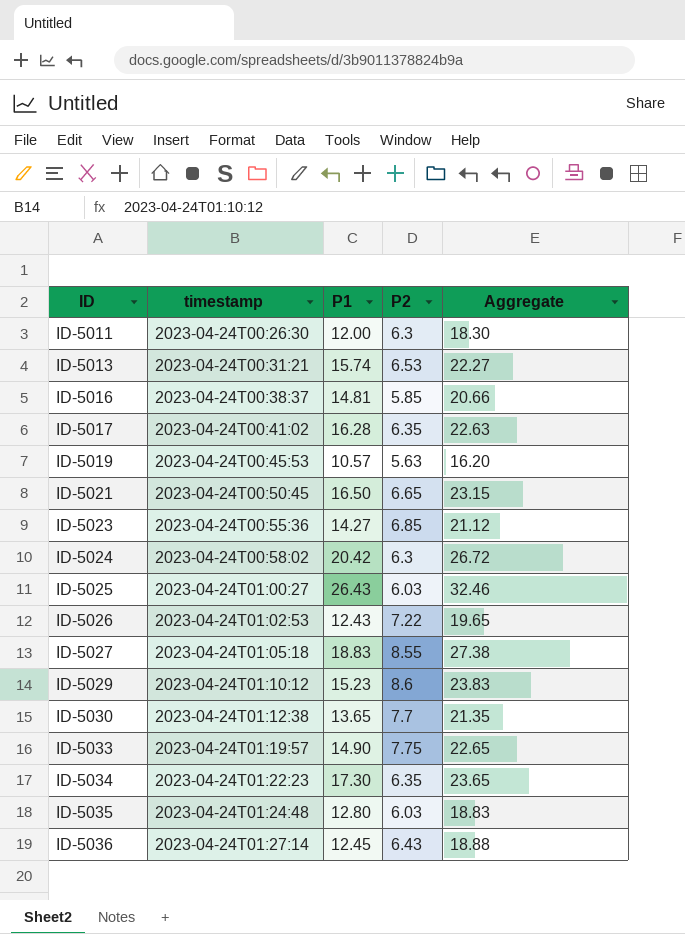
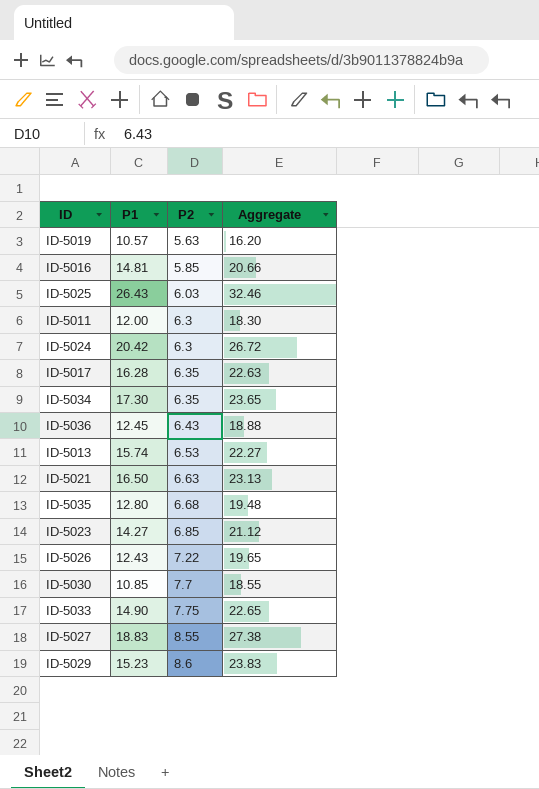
row order: ID ascending -> P2 ascending
column timestamp | position: 2 -> none
ID-5021 | P2: 6.65 -> 6.63
ID-5021 | Aggregate: 23.15 -> 23.13
ID-5035 | P2: 6.03 -> 6.68
ID-5035 | Aggregate: 18.83 -> 19.48
ID-5030 | P1: 13.65 -> 10.85
ID-5030 | Aggregate: 21.35 -> 18.55

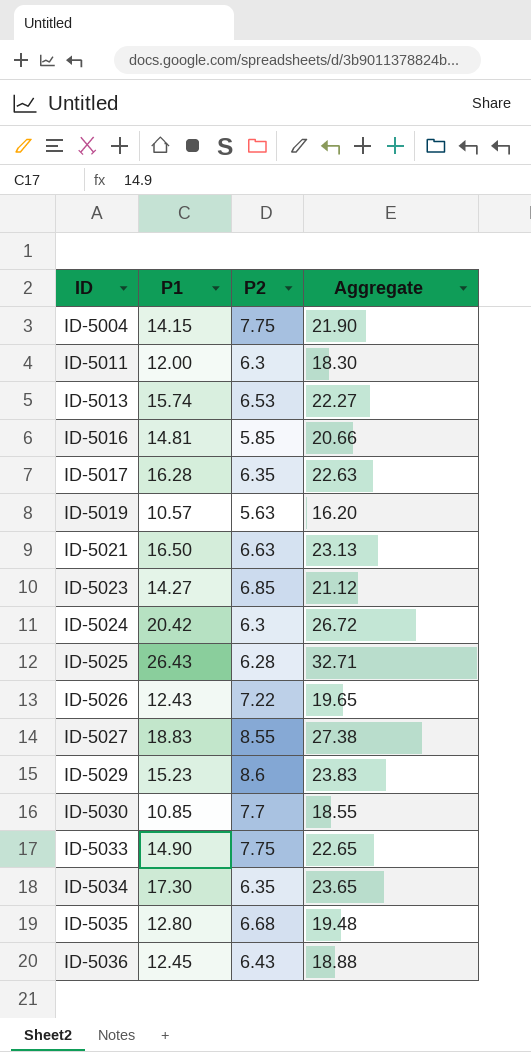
row order: P2 ascending -> ID ascending
row ID-5004: none -> 14.15 | 7.75 | 21.90
ID-5025 | P2: 6.03 -> 6.28
ID-5025 | Aggregate: 32.46 -> 32.71

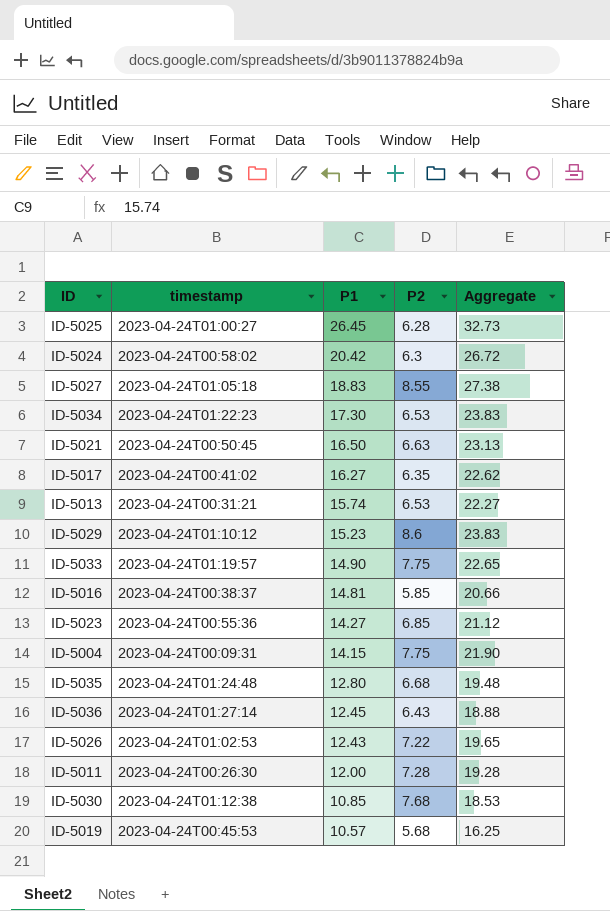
row order: ID ascending -> P1 descending
column timestamp | position: none -> 2
ID-5025 | P1: 26.43 -> 26.45
ID-5025 | Aggregate: 32.71 -> 32.73
ID-5034 | P2: 6.35 -> 6.53
ID-5034 | Aggregate: 23.65 -> 23.83
ID-5017 | P1: 16.28 -> 16.27
ID-5017 | Aggregate: 22.63 -> 22.62
ID-5011 | P2: 6.3 -> 7.28
ID-5011 | Aggregate: 18.30 -> 19.28
ID-5030 | P2: 7.7 -> 7.68
ID-5030 | Aggregate: 18.55 -> 18.53
ID-5019 | P2: 5.63 -> 5.68
ID-5019 | Aggregate: 16.20 -> 16.25

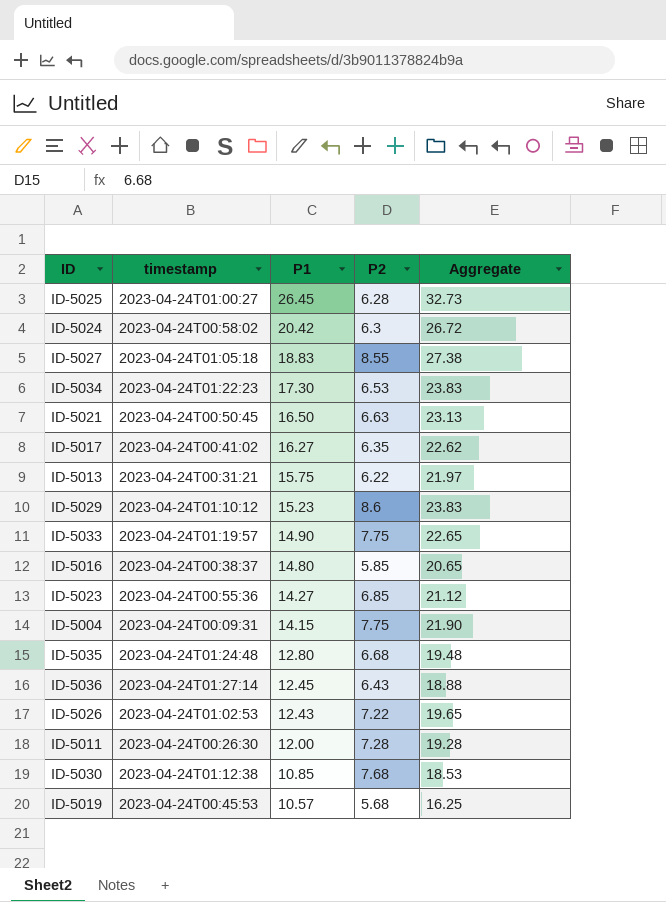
ID-5013 | P1: 15.74 -> 15.75
ID-5013 | P2: 6.53 -> 6.22
ID-5013 | Aggregate: 22.27 -> 21.97
ID-5016 | P1: 14.81 -> 14.80
ID-5016 | Aggregate: 20.66 -> 20.65

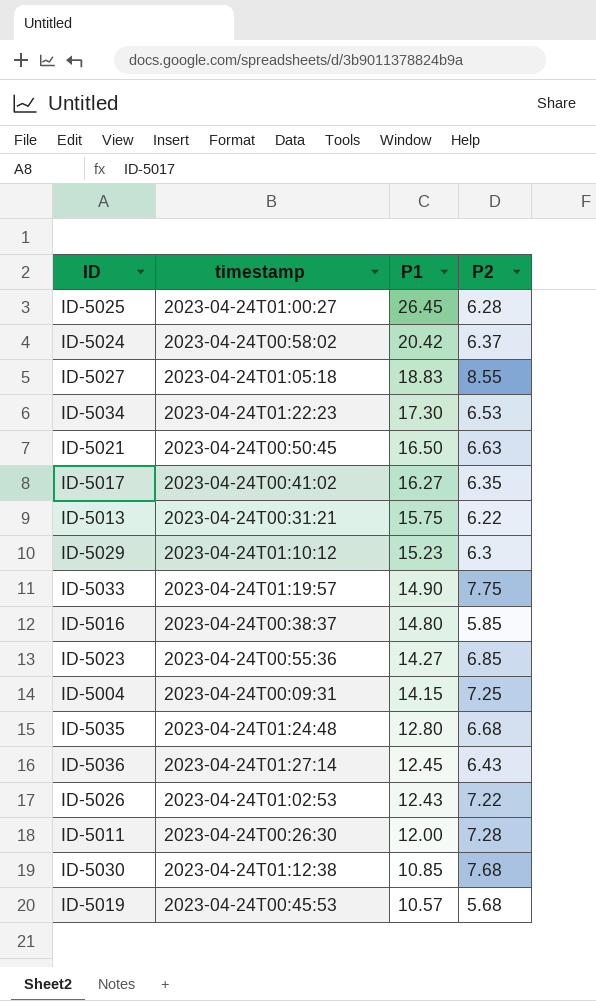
column Aggregate | formula: [P1] + [P2] -> none
ID-5024 | P2: 6.3 -> 6.37
ID-5029 | P2: 8.6 -> 6.3
ID-5004 | P2: 7.75 -> 7.25

